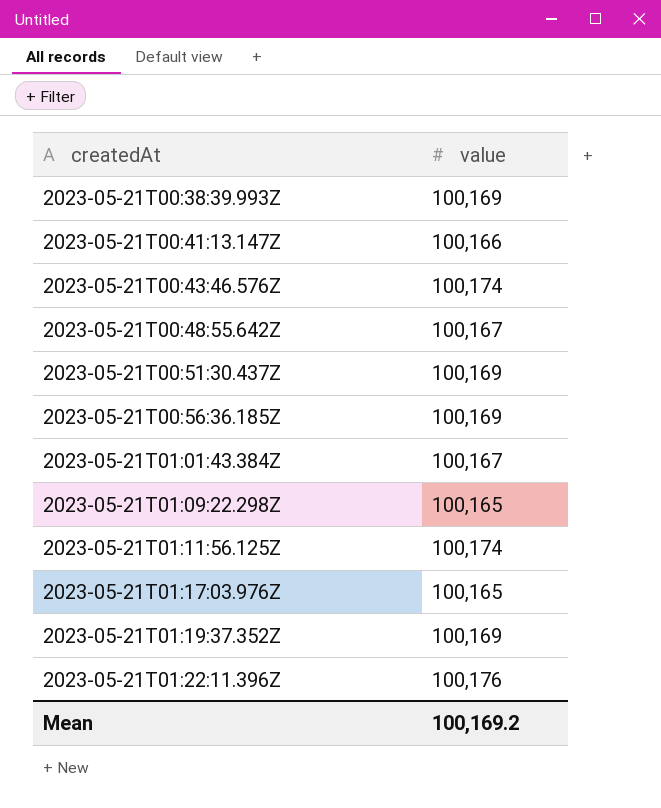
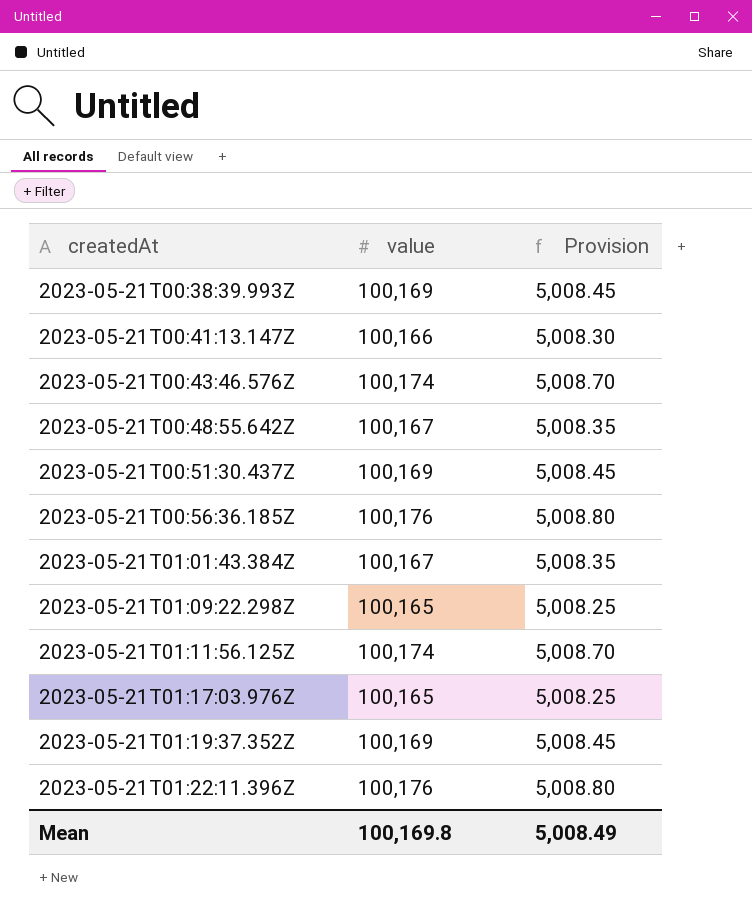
column Provision | formula: none -> [value] * 0.05
2023-05-21T00:56:36.185Z | value: 100,169 -> 100,176
Mean | value: 100,169.2 -> 100,169.8

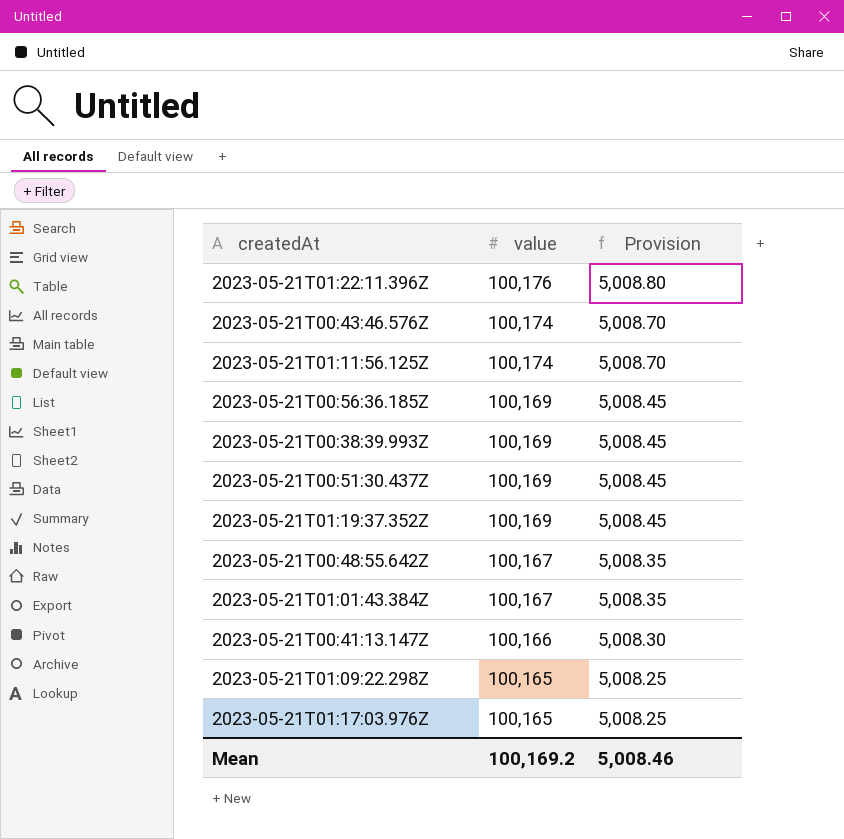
row order: createdAt ascending -> value descending
2023-05-21T00:56:36.185Z | value: 100,176 -> 100,169
2023-05-21T00:56:36.185Z | Provision: 5,008.80 -> 5,008.45
Mean | value: 100,169.8 -> 100,169.2
Mean | Provision: 5,008.49 -> 5,008.46

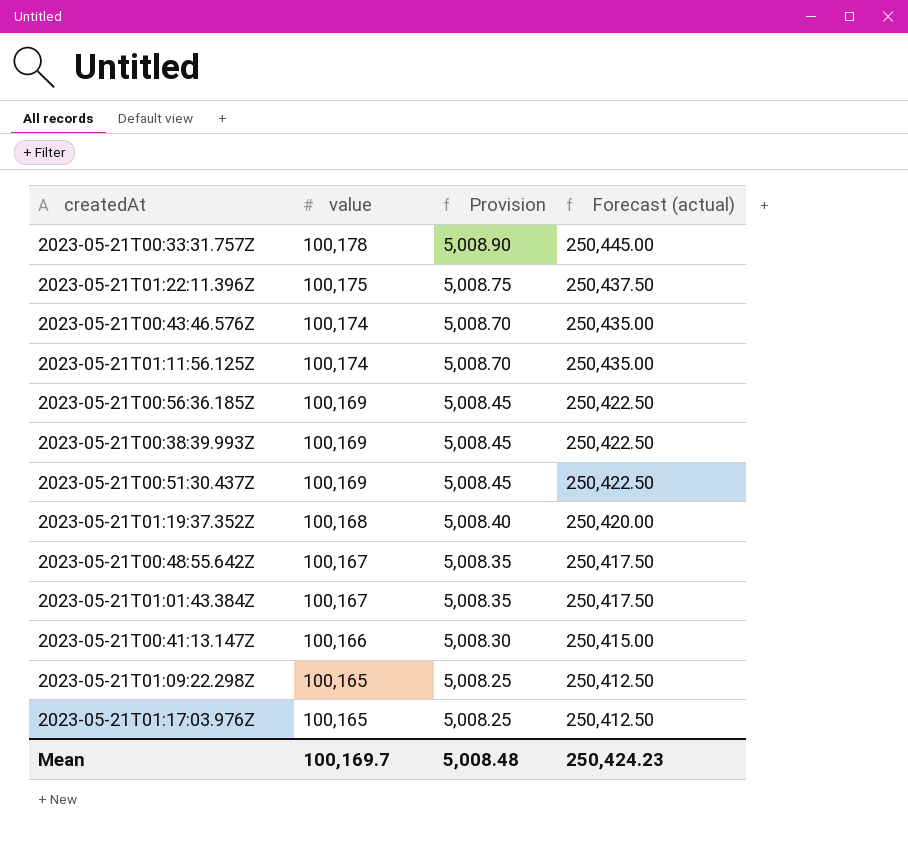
column Forecast (actual) | formula: none -> [value] * 2.5
row 2023-05-21T00:33:31.757Z: none -> 100,178 | 5,008.90 | 250,445.00
2023-05-21T01:22:11.396Z | value: 100,176 -> 100,175
2023-05-21T01:22:11.396Z | Provision: 5,008.80 -> 5,008.75
2023-05-21T01:19:37.352Z | value: 100,169 -> 100,168
2023-05-21T01:19:37.352Z | Provision: 5,008.45 -> 5,008.40
Mean | value: 100,169.2 -> 100,169.7
Mean | Provision: 5,008.46 -> 5,008.48

